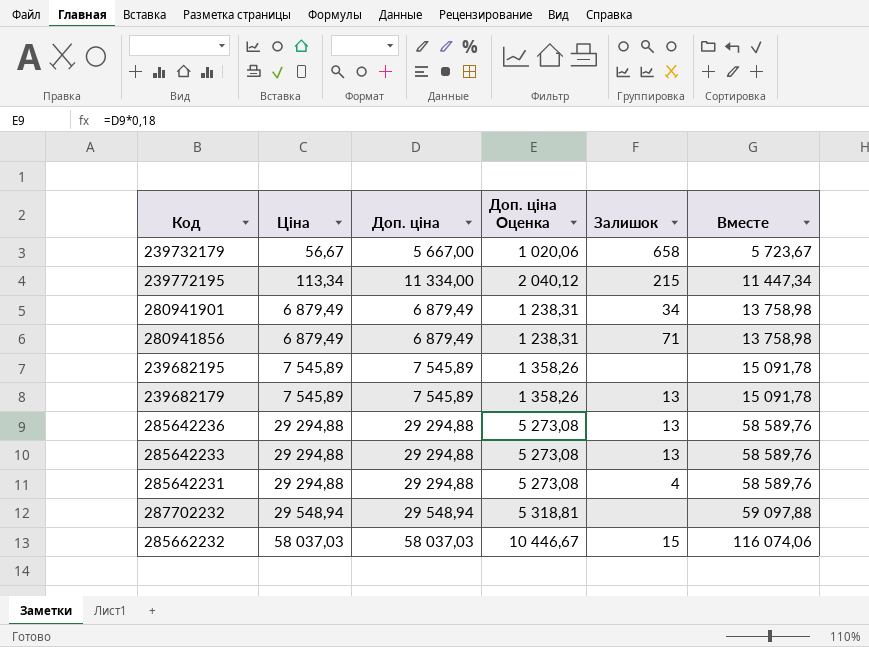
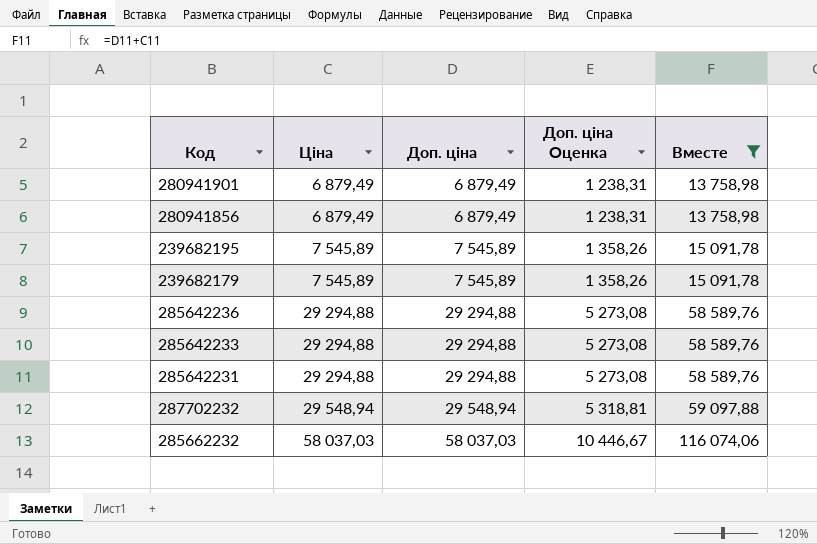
filter: none -> Вместе >= 13 758,98
column Залишок | position: 5 -> none

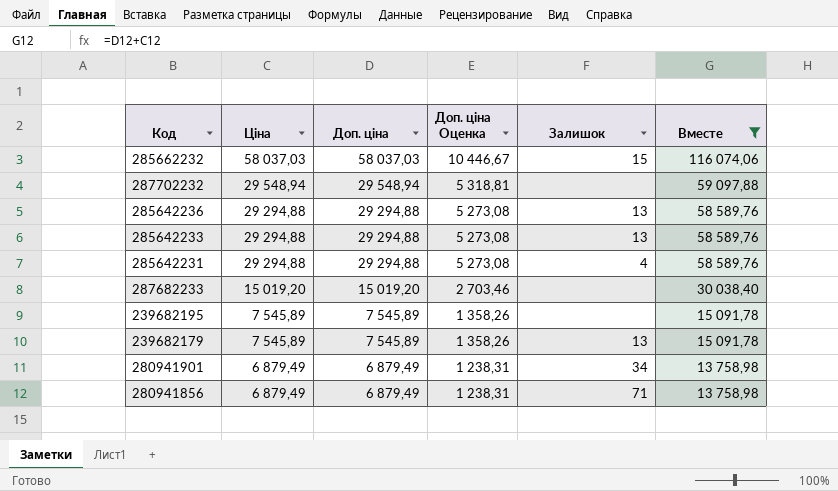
row order: Ціна ascending -> Ціна descending
column Залишок | position: none -> 5
row 287682233: none -> 15 019,20 | 15 019,20 | 2 703,46 | none | 30 038,40

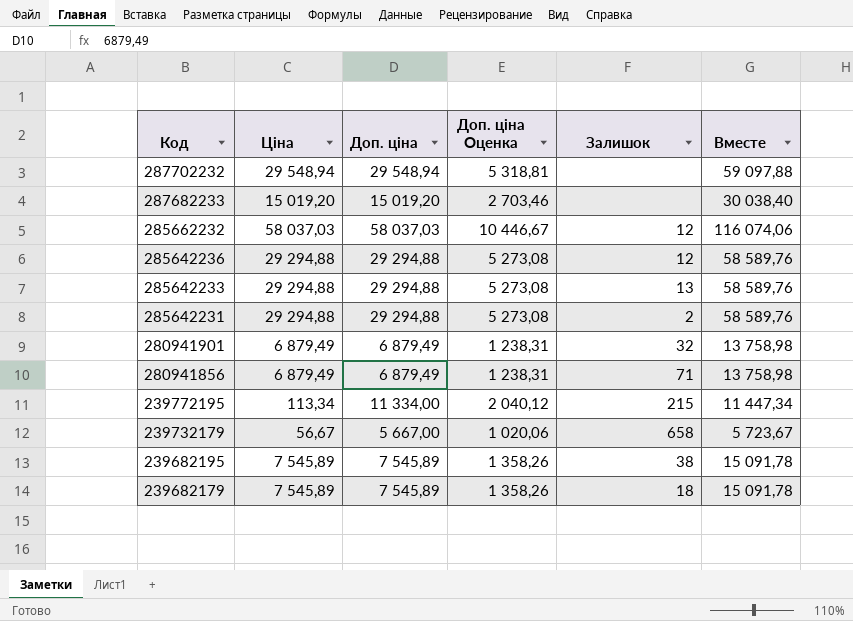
filter: Вместе >= 13 758,98 -> none
row order: Ціна descending -> Код descending
285662232 | Залишок: 15 -> 12
285642236 | Залишок: 13 -> 12
285642231 | Залишок: 4 -> 2
280941901 | Залишок: 34 -> 32
239682195 | Залишок: none -> 38
239682179 | Залишок: 13 -> 18

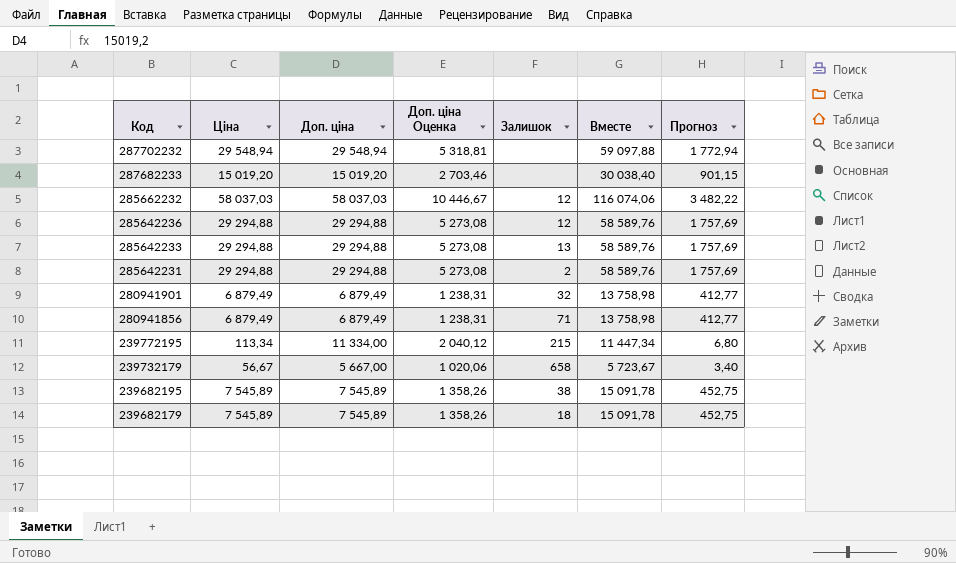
column Прогноз | formula: none -> [Ціна] * 0,06

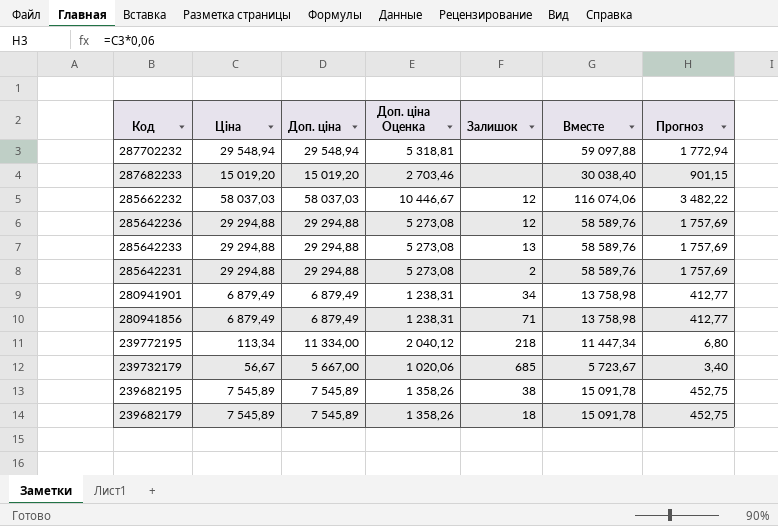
280941901 | Залишок: 32 -> 34
239772195 | Залишок: 215 -> 218
239732179 | Залишок: 658 -> 685

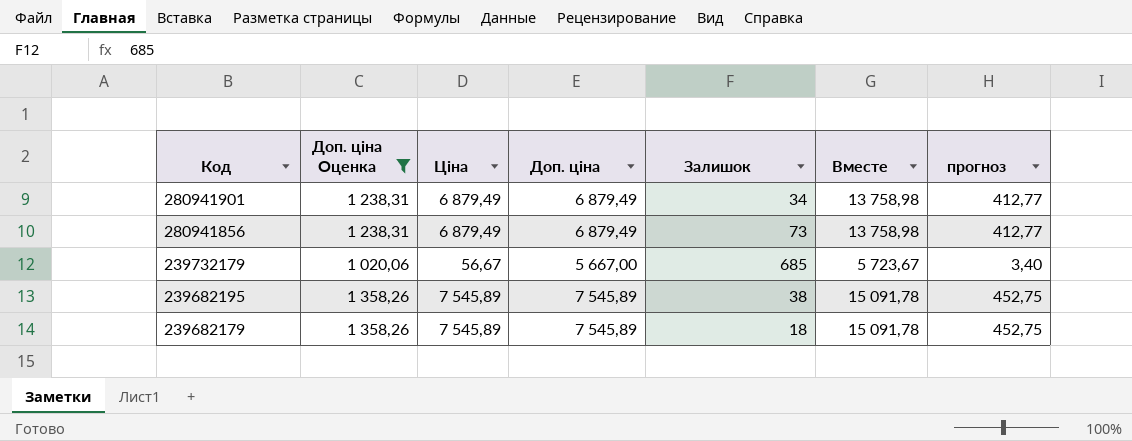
filter: none -> Доп. ціна Оценка <= 1 358,26
column Доп. ціна Оценка | position: 4 -> 2
column name: Прогноз -> прогноз
280941856 | Залишок: 71 -> 73

